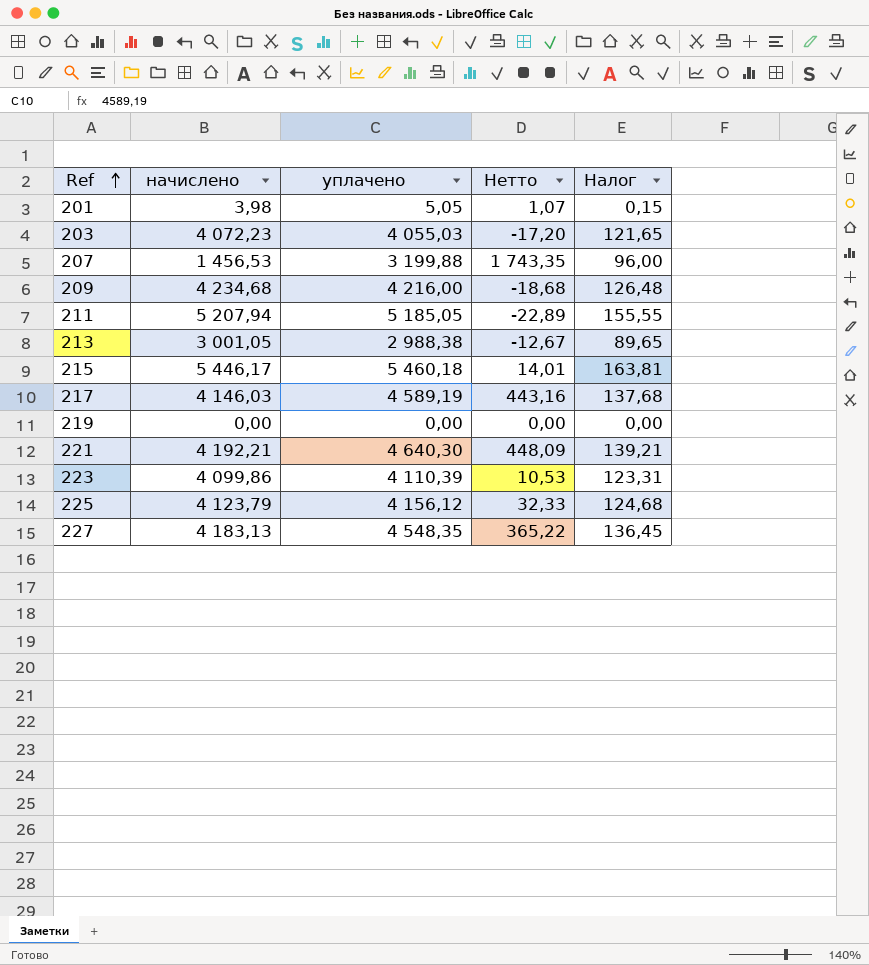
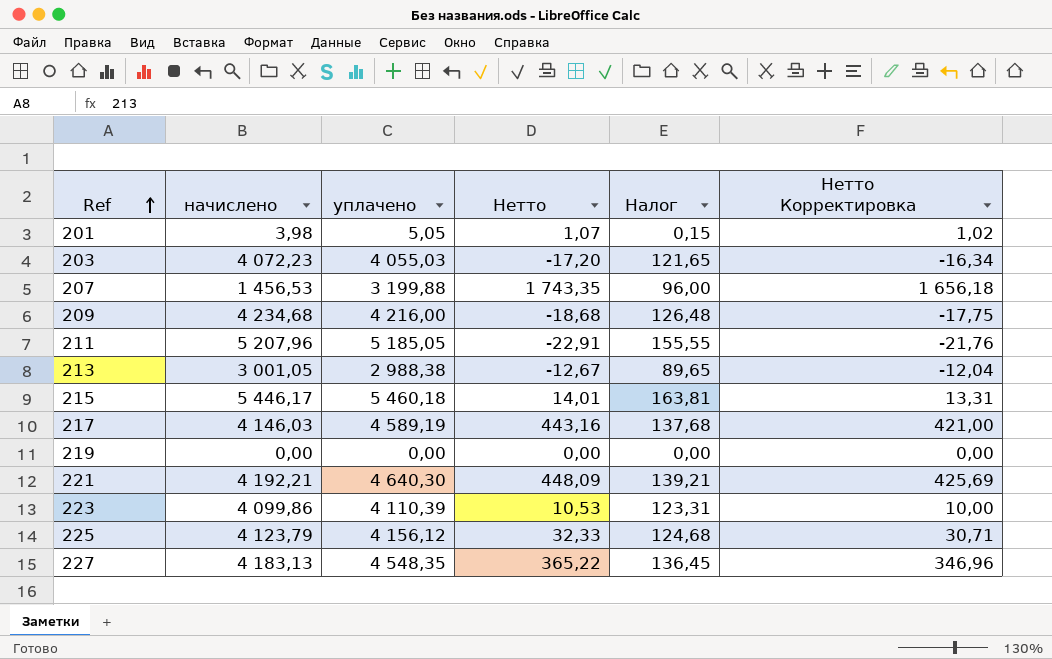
column Нетто Корректировка | formula: none -> [Нетто] * 0,95
211 | начислено: 5 207,94 -> 5 207,96
211 | Нетто: -22,89 -> -22,91

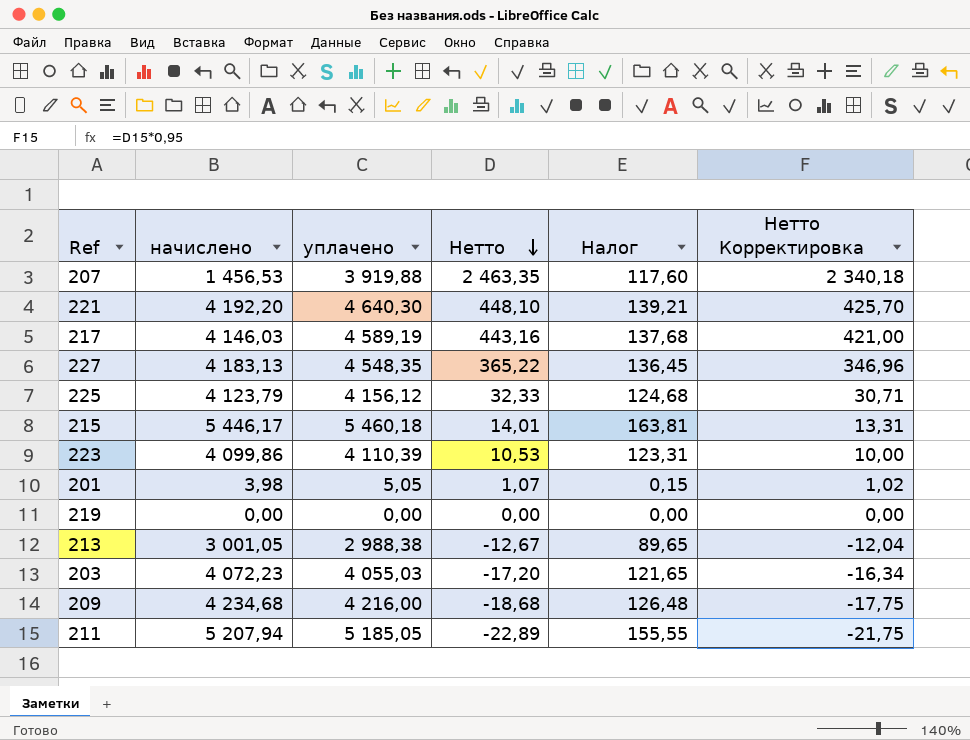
row order: Ref ascending -> Нетто descending
207 | уплачено: 3 199,88 -> 3 919,88
207 | Нетто: 1 743,35 -> 2 463,35
207 | Налог: 96,00 -> 117,60
207 | Нетто Корректировка: 1 656,18 -> 2 340,18
221 | начислено: 4 192,21 -> 4 192,20
221 | Нетто: 448,09 -> 448,10
221 | Нетто Корректировка: 425,69 -> 425,70
211 | начислено: 5 207,96 -> 5 207,94
211 | Нетто: -22,91 -> -22,89
211 | Нетто Корректировка: -21,76 -> -21,75

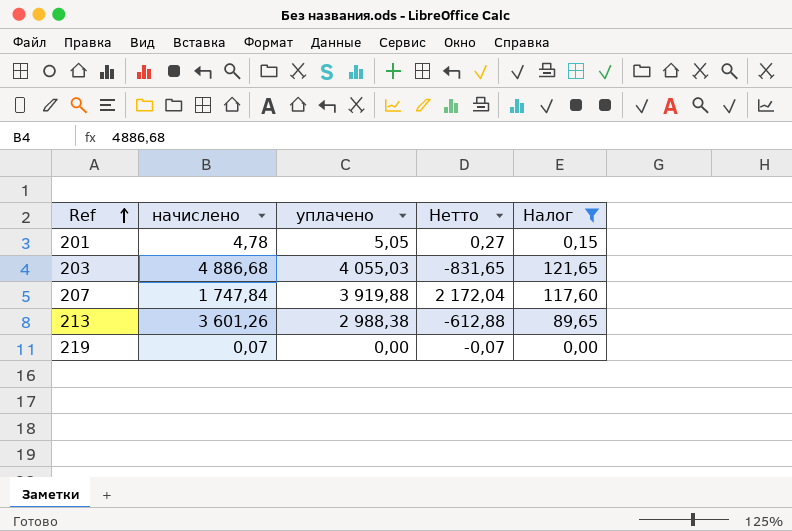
filter: none -> Налог <= 121,65
row order: Нетто descending -> Ref ascending
column Нетто Корректировка | formula: [Нетто] * 0,95 -> none
201 | начислено: 3,98 -> 4,78
201 | Нетто: 1,07 -> 0,27
203 | начислено: 4 072,23 -> 4 886,68
203 | Нетто: -17,20 -> -831,65
207 | начислено: 1 456,53 -> 1 747,84
207 | Нетто: 2 463,35 -> 2 172,04
213 | начислено: 3 001,05 -> 3 601,26
213 | Нетто: -12,67 -> -612,88
219 | начислено: 0,00 -> 0,07
219 | Нетто: 0,00 -> -0,07

